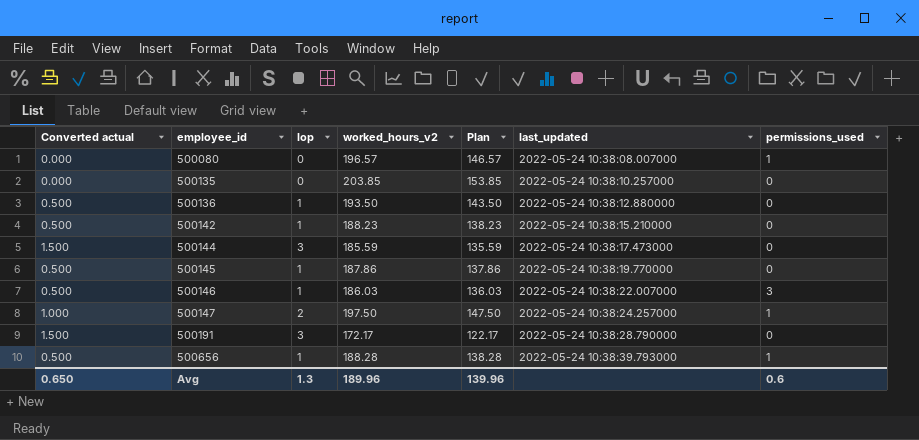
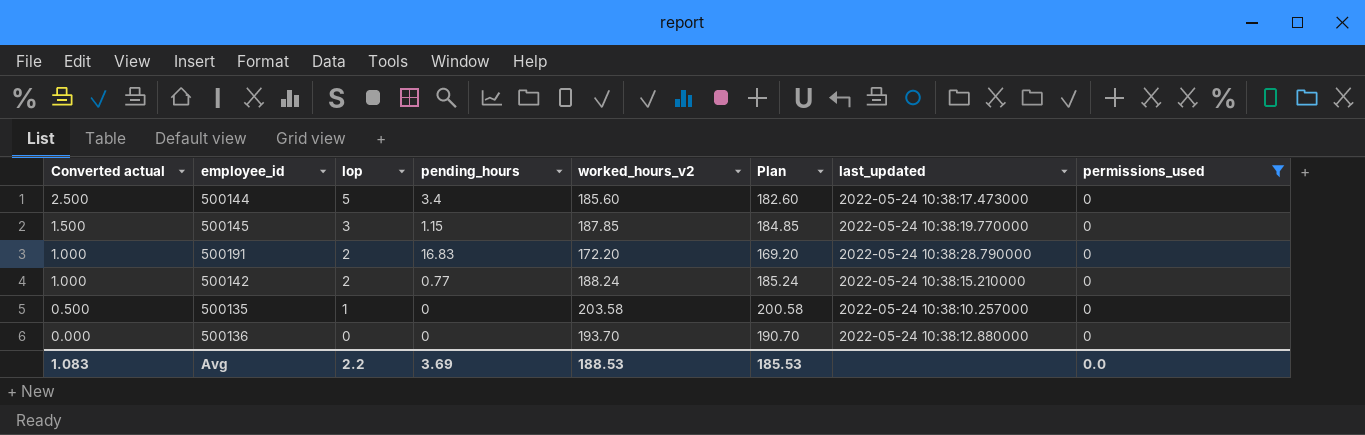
filter: none -> permissions_used = 0
row order: employee_id ascending -> Converted actual descending
column pending_hours | position: none -> 4
column Plan | formula: [worked_hours_v2] - 50 -> [worked_hours_v2] - 3
500144 | Converted actual: 1.500 -> 2.500
500144 | lop: 3 -> 5
500144 | worked_hours_v2: 185.59 -> 185.60
500145 | Converted actual: 0.500 -> 1.500
500145 | lop: 1 -> 3
500145 | worked_hours_v2: 187.86 -> 187.85
500191 | Converted actual: 1.500 -> 1.000
500191 | lop: 3 -> 2
500191 | worked_hours_v2: 172.17 -> 172.20
500142 | Converted actual: 0.500 -> 1.000
500142 | lop: 1 -> 2
500142 | worked_hours_v2: 188.23 -> 188.24
500135 | Converted actual: 0.000 -> 0.500
500135 | lop: 0 -> 1
500135 | worked_hours_v2: 203.85 -> 203.58
500136 | Converted actual: 0.500 -> 0.000
500136 | lop: 1 -> 0
500136 | worked_hours_v2: 193.50 -> 193.70
Avg | Converted actual: 0.650 -> 1.083
Avg | lop: 1.3 -> 2.2
Avg | worked_hours_v2: 189.96 -> 188.53
Avg | Plan: 139.96 -> 185.53
Avg | permissions_used: 0.6 -> 0.0

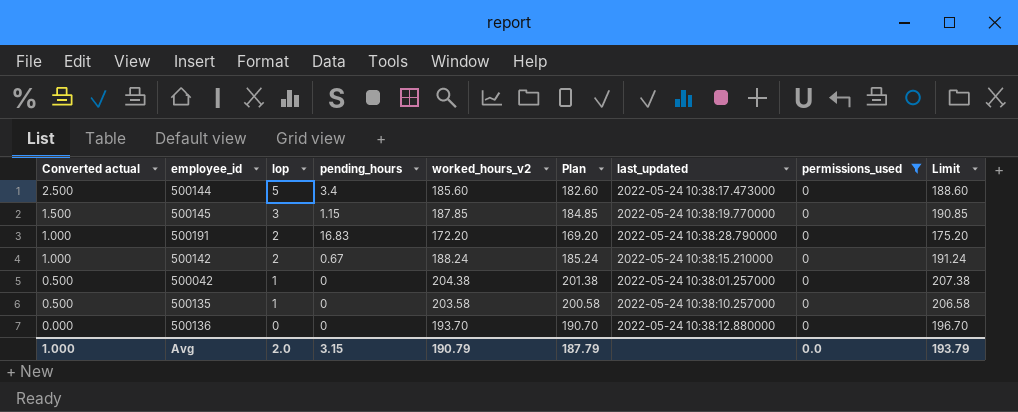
column Limit | formula: none -> [worked_hours_v2] + 3
500142 | pending_hours: 0.77 -> 0.67
row 500042: none -> 0.500 | 1 | 0 | 204.38 | 201.38 | 2022-05-24 10:38:01.257000 | 0 | 207.38
Avg | Converted actual: 1.083 -> 1.000
Avg | lop: 2.2 -> 2.0
Avg | pending_hours: 3.69 -> 3.15
Avg | worked_hours_v2: 188.53 -> 190.79
Avg | Plan: 185.53 -> 187.79

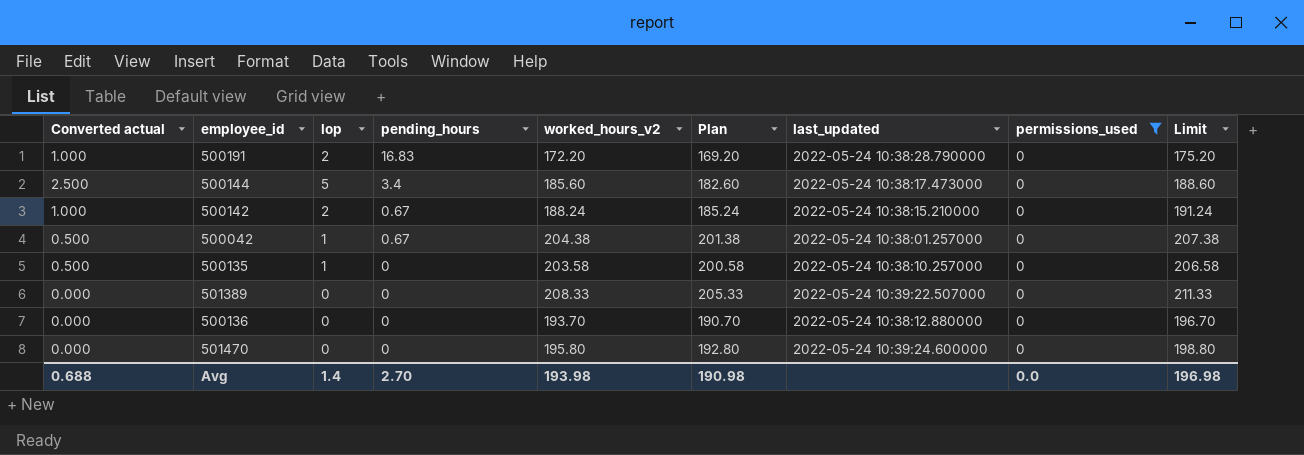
row order: Converted actual descending -> pending_hours descending
row 500145: 1.500 | 3 | 1.15 | 187.85 | 184.85 | 2022-05-24 10:38:19.770000 | 0 | 190.85 -> none
500042 | pending_hours: 0 -> 0.67
row 501389: none -> 0.000 | 0 | 0 | 208.33 | 205.33 | 2022-05-24 10:39:22.507000 | 0 | 211.33
row 501470: none -> 0.000 | 0 | 0 | 195.80 | 192.80 | 2022-05-24 10:39:24.600000 | 0 | 198.80
Avg | Converted actual: 1.000 -> 0.688
Avg | lop: 2.0 -> 1.4
Avg | pending_hours: 3.15 -> 2.70
Avg | worked_hours_v2: 190.79 -> 193.98
Avg | Plan: 187.79 -> 190.98
Avg | Limit: 193.79 -> 196.98

